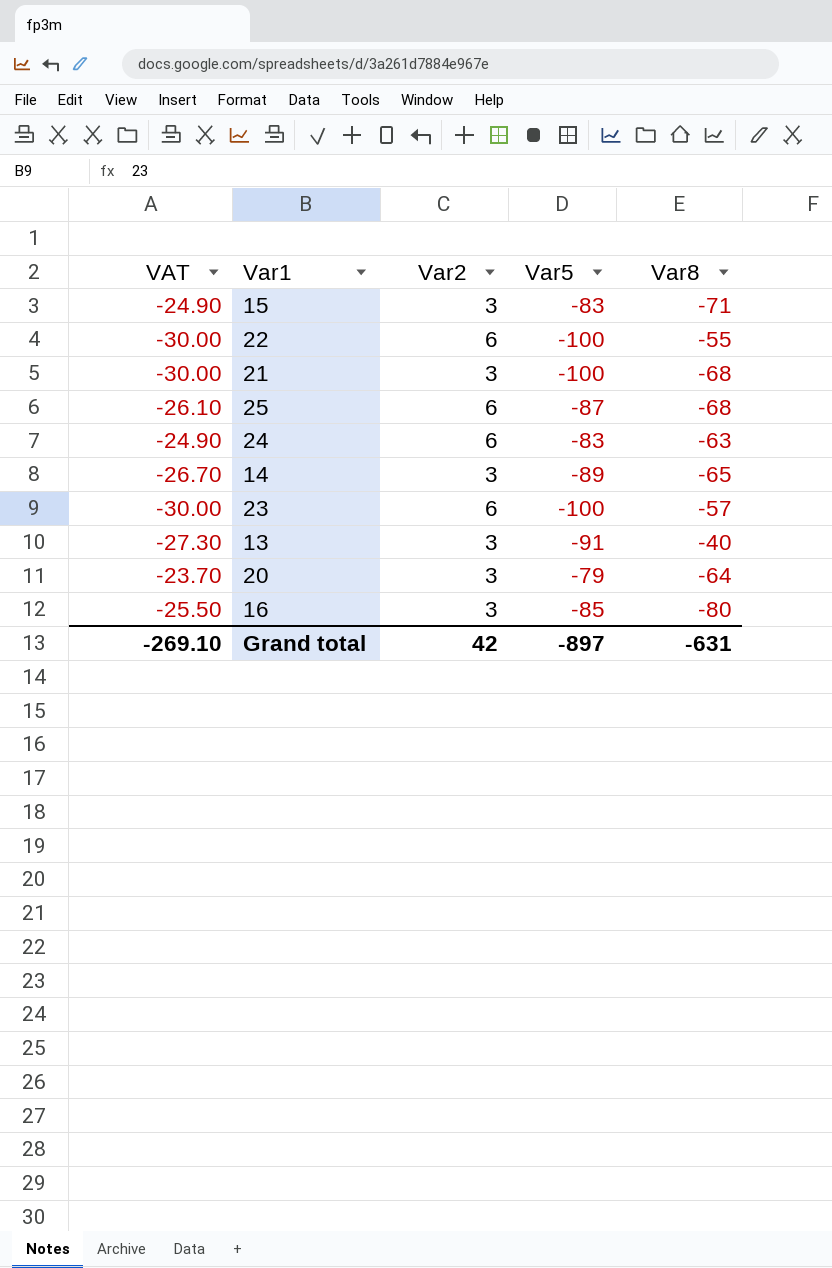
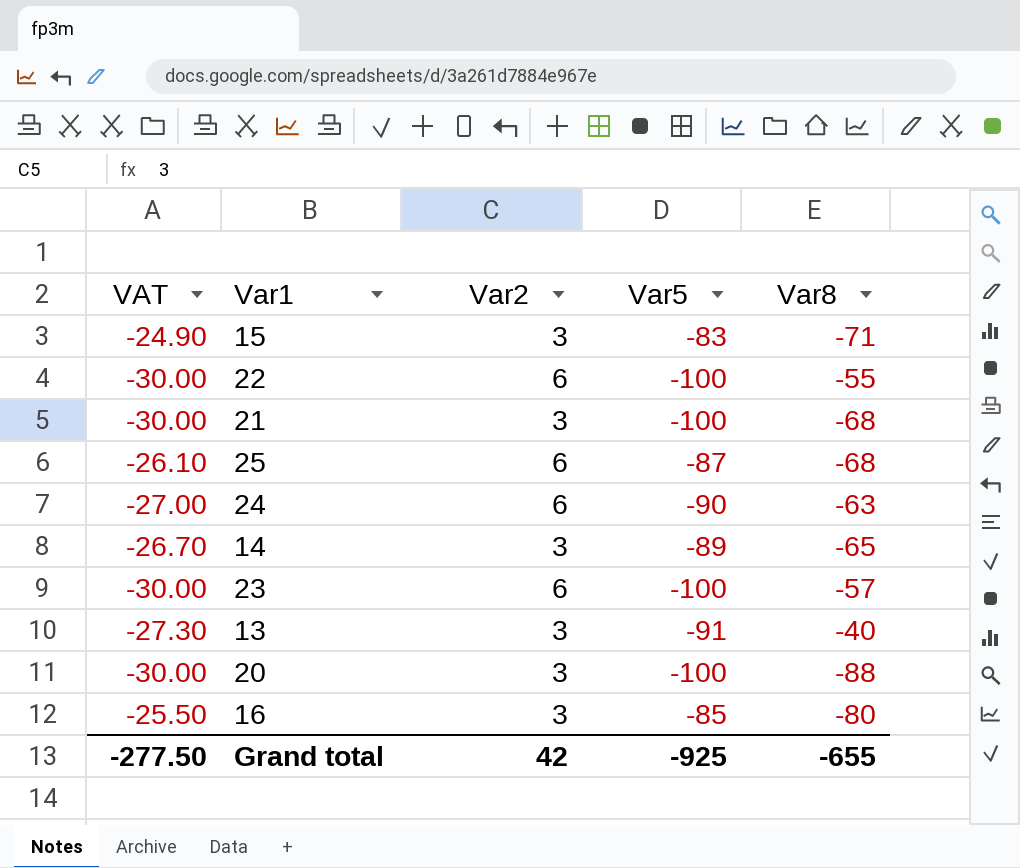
24 | VAT: -24.90 -> -27.00
24 | Var5: -83 -> -90
20 | VAT: -23.70 -> -30.00
20 | Var5: -79 -> -100
20 | Var8: -64 -> -88
Grand total | VAT: -269.10 -> -277.50
Grand total | Var5: -897 -> -925
Grand total | Var8: -631 -> -655

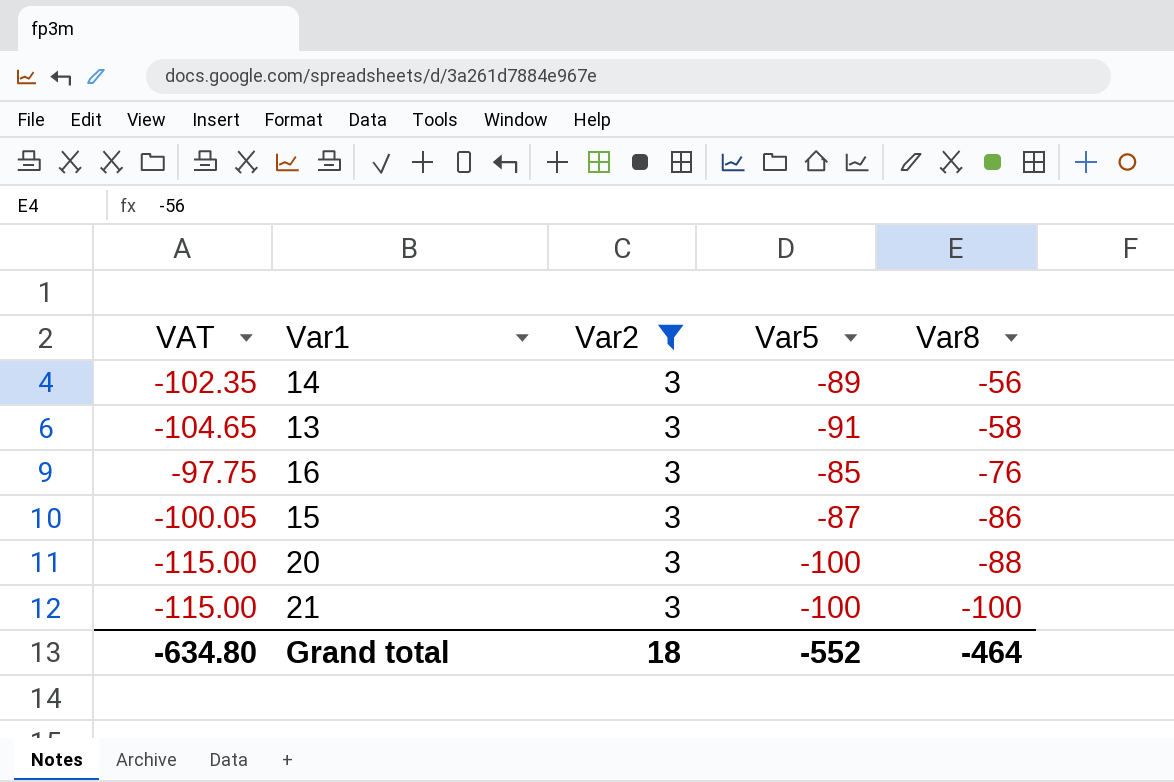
filter: none -> Var2 = 3
row order: none -> Var8 descending
column VAT | formula: [Var5] * 0.3 -> [Var5] * 1.15
14 | Var8: -65 -> -56
13 | Var8: -40 -> -58
16 | Var8: -80 -> -76
15 | Var5: -83 -> -87
15 | Var8: -71 -> -86
21 | Var8: -68 -> -100
Grand total | VAT: -277.50 -> -634.80
Grand total | Var2: 42 -> 18
Grand total | Var5: -925 -> -552
Grand total | Var8: -655 -> -464

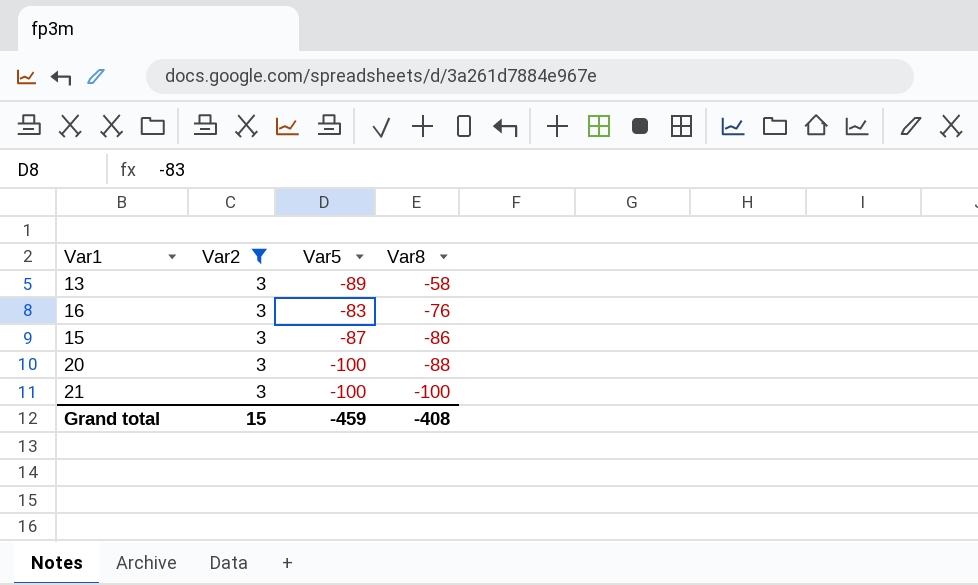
column VAT | formula: [Var5] * 1.15 -> none
row 14: -102.35 | 3 | -89 | -56 -> none
13 | Var5: -91 -> -89
16 | Var5: -85 -> -83
Grand total | Var2: 18 -> 15
Grand total | Var5: -552 -> -459
Grand total | Var8: -464 -> -408

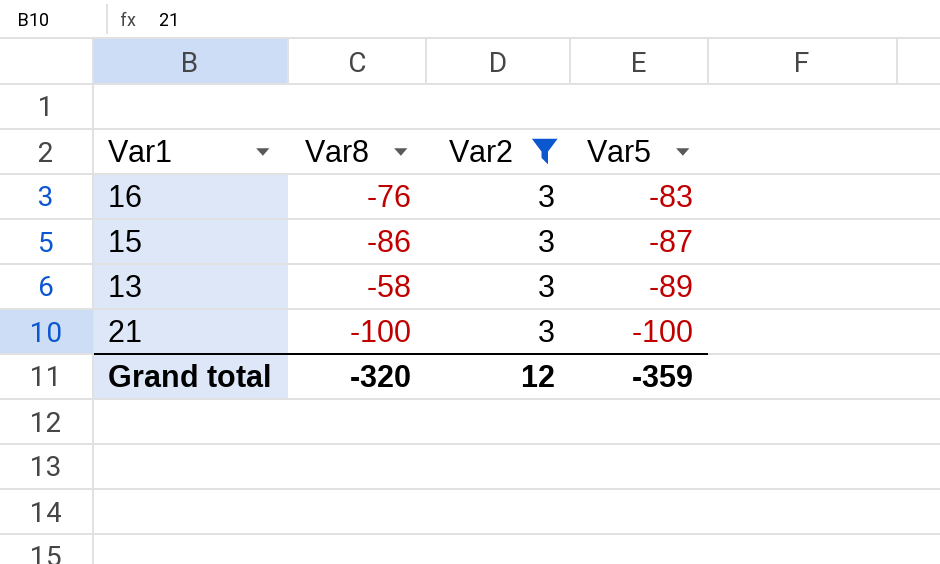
row order: Var8 descending -> Var5 descending
column Var8 | position: 4 -> 2
row 20: 3 | -100 | -88 -> none
Grand total | Var8: -408 -> -320
Grand total | Var2: 15 -> 12
Grand total | Var5: -459 -> -359

